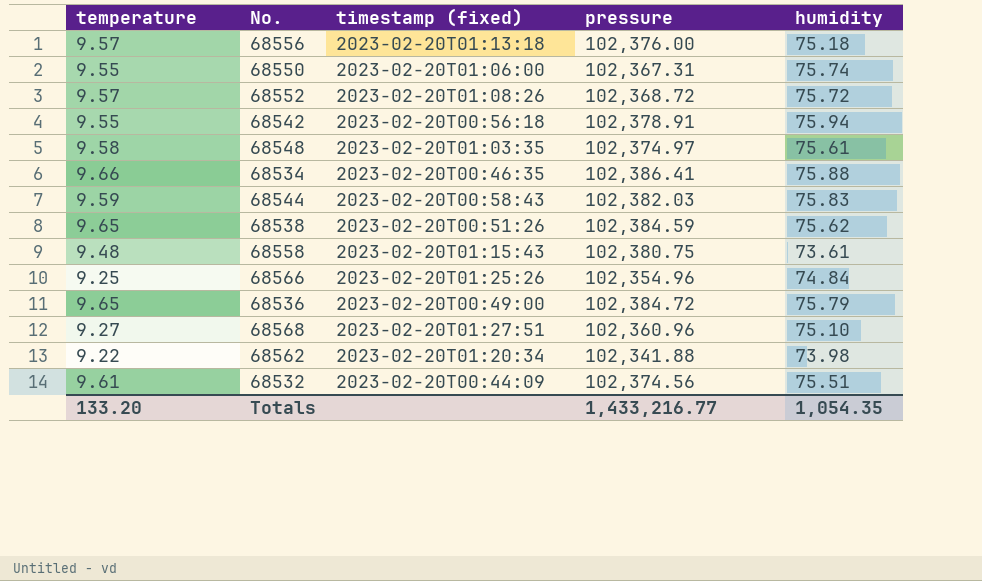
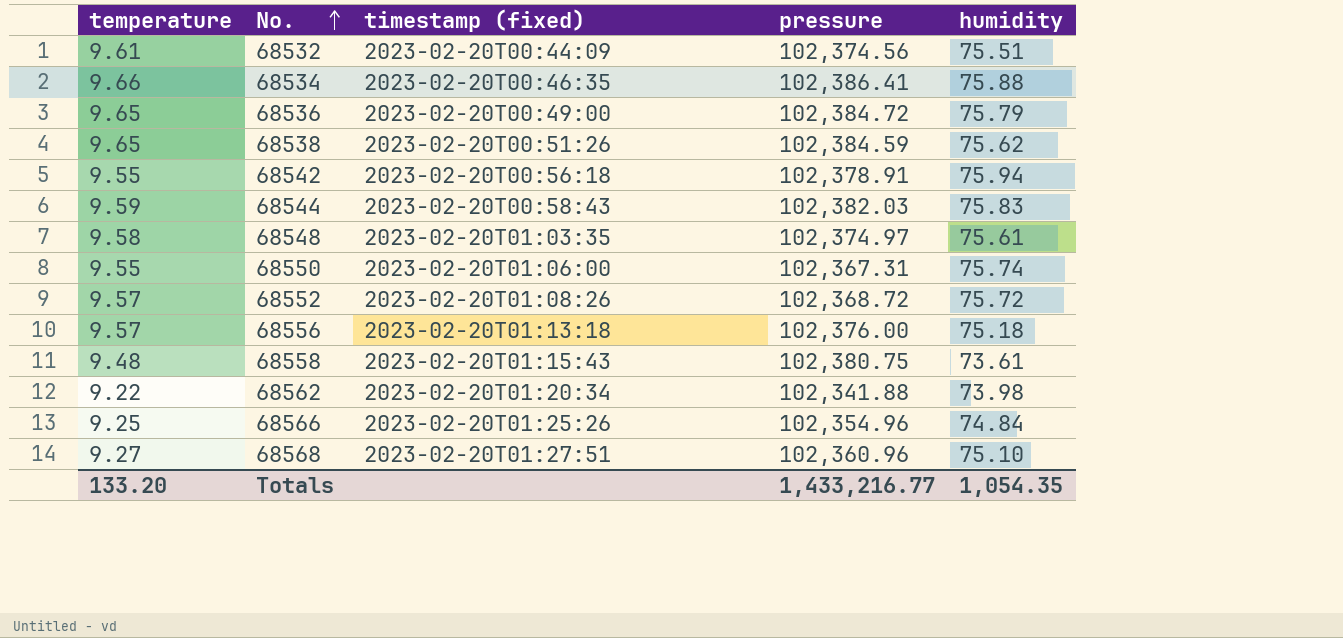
row order: none -> No. ascending

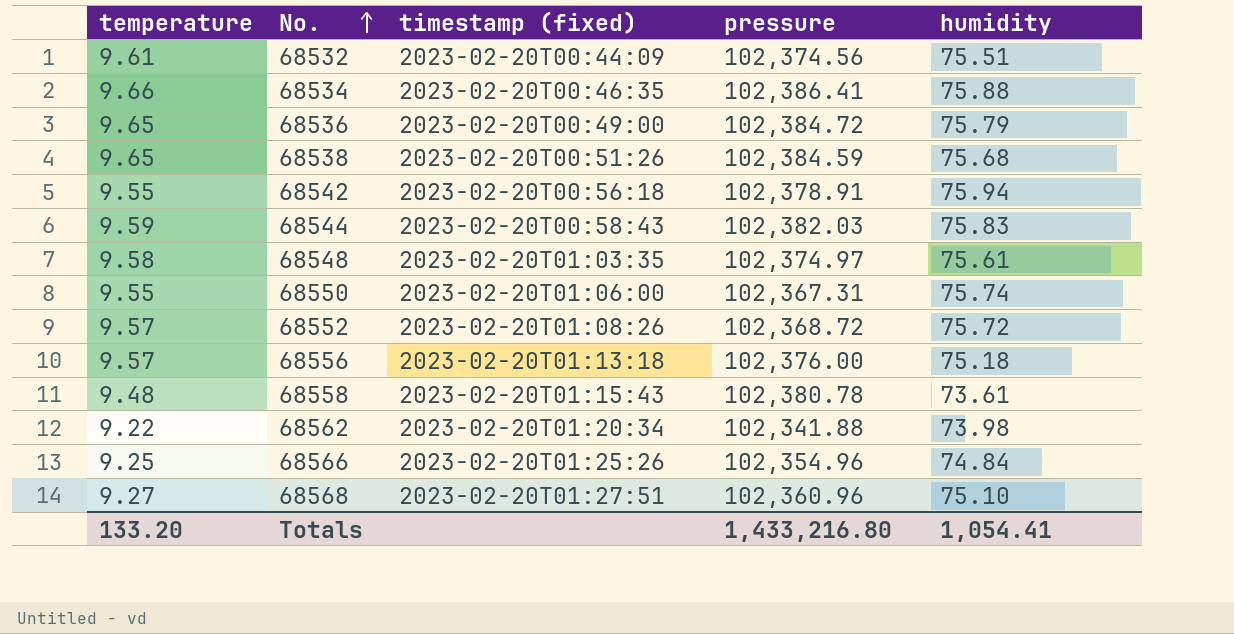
68538 | humidity: 75.62 -> 75.68
68558 | pressure: 102,380.75 -> 102,380.78
Totals | pressure: 1,433,216.77 -> 1,433,216.80
Totals | humidity: 1,054.35 -> 1,054.41

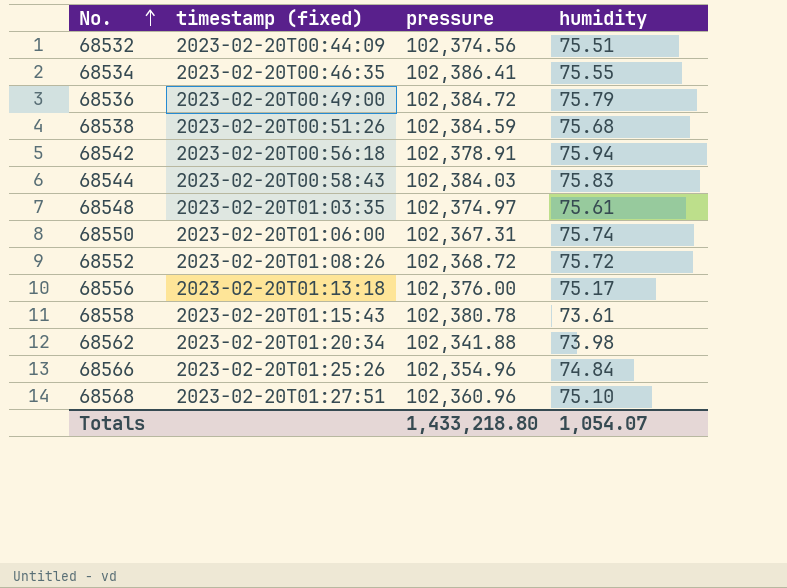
column temperature | position: 1 -> none
68534 | humidity: 75.88 -> 75.55
68544 | pressure: 102,382.03 -> 102,384.03
68556 | humidity: 75.18 -> 75.17
Totals | pressure: 1,433,216.80 -> 1,433,218.80
Totals | humidity: 1,054.41 -> 1,054.07

